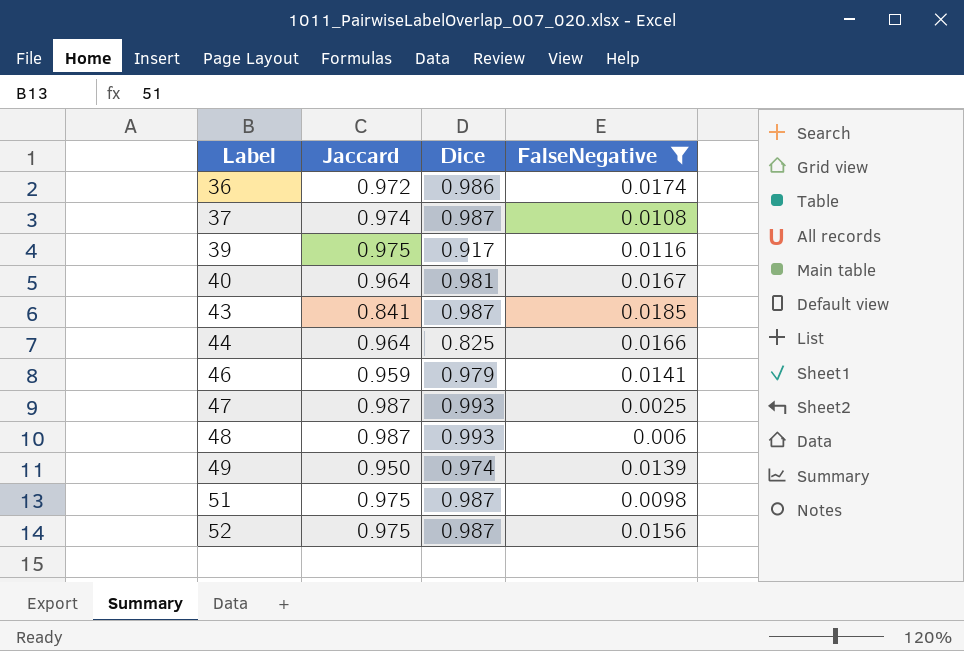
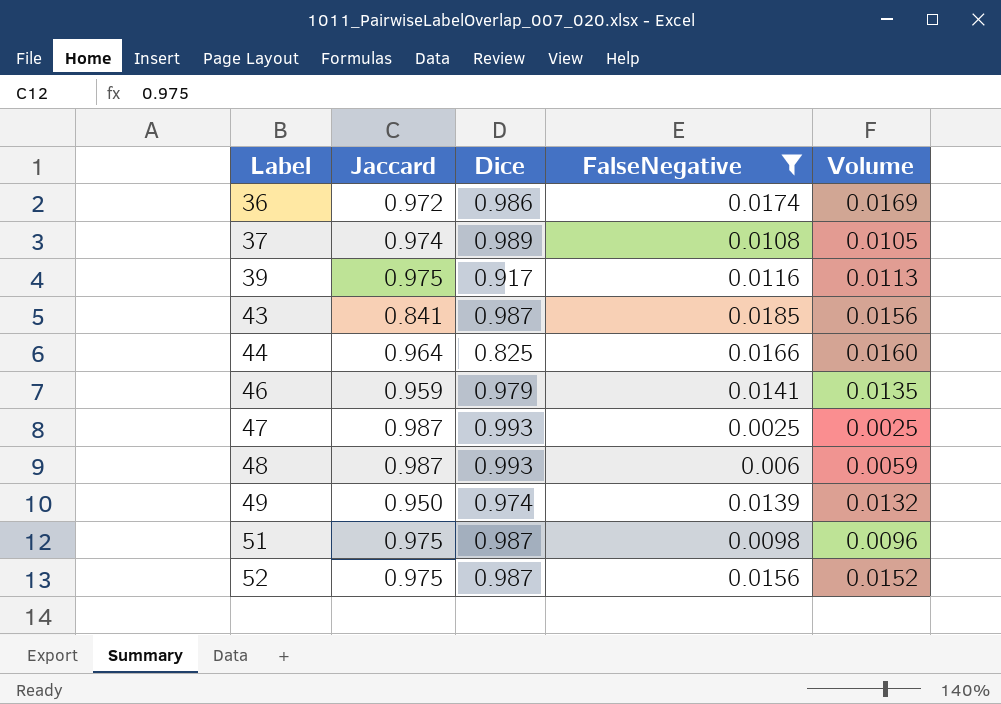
column Volume | formula: none -> [Jaccard] * [FalseNegative]
row 40: 0.964 | 0.981 | 0.0167 -> none
37 | Dice: 0.987 -> 0.989

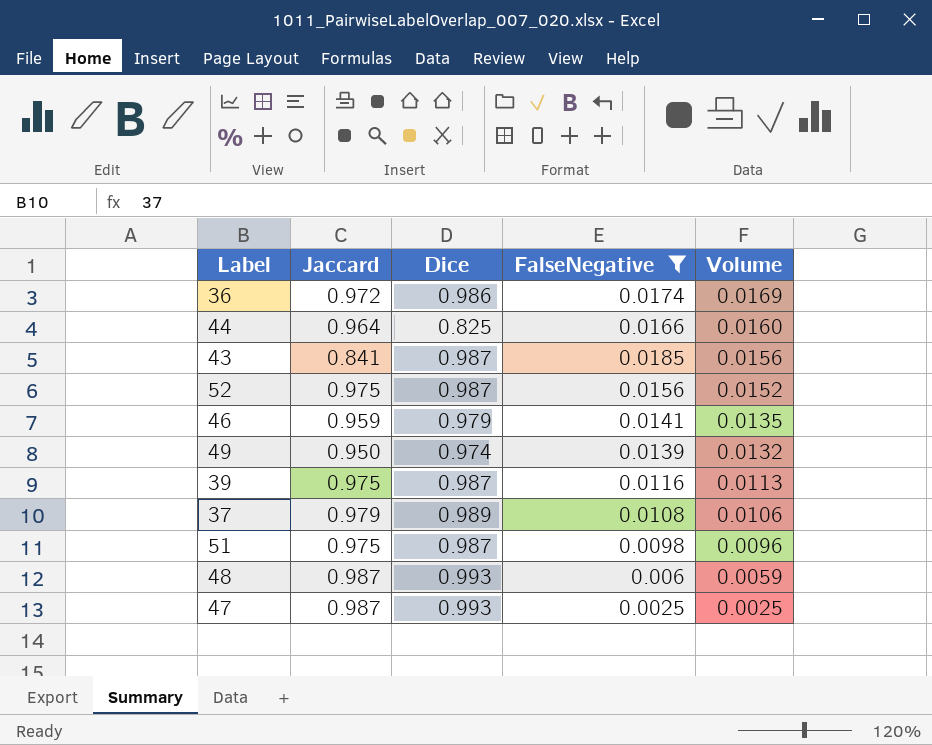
row order: Label ascending -> Volume descending
39 | Dice: 0.917 -> 0.987
37 | Jaccard: 0.974 -> 0.979
37 | Volume: 0.0105 -> 0.0106

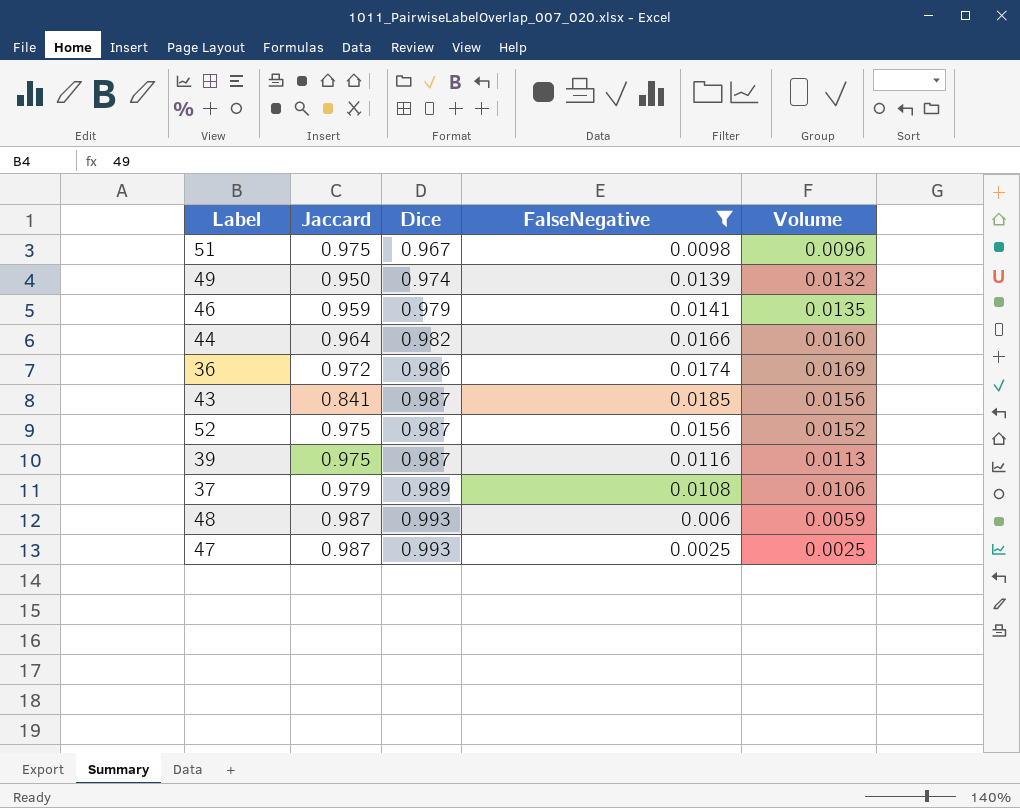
row order: Volume descending -> Dice ascending
51 | Dice: 0.987 -> 0.967
44 | Dice: 0.825 -> 0.982

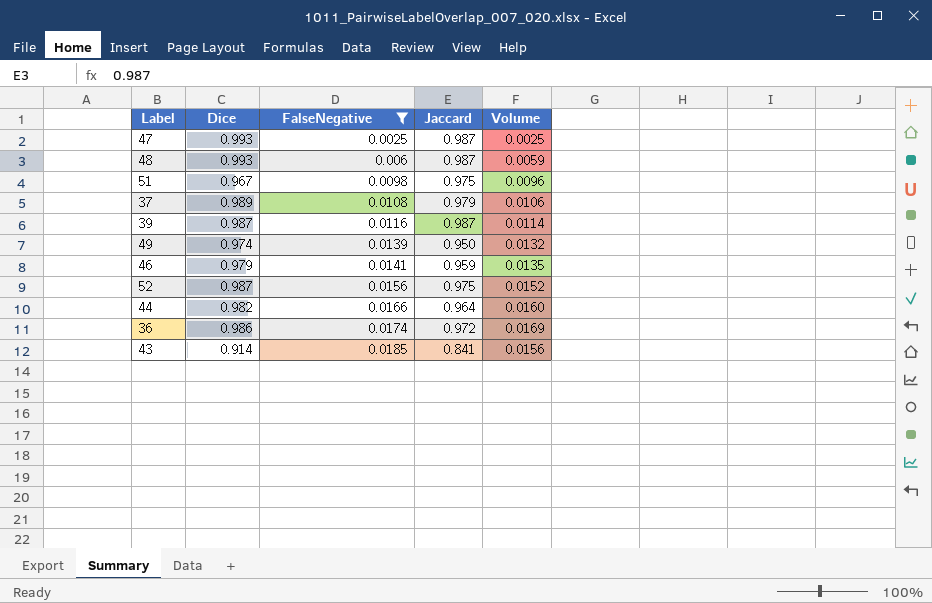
row order: Dice ascending -> FalseNegative ascending
column Jaccard | position: 2 -> 4
39 | Jaccard: 0.975 -> 0.987
39 | Volume: 0.0113 -> 0.0114
43 | Dice: 0.987 -> 0.914

